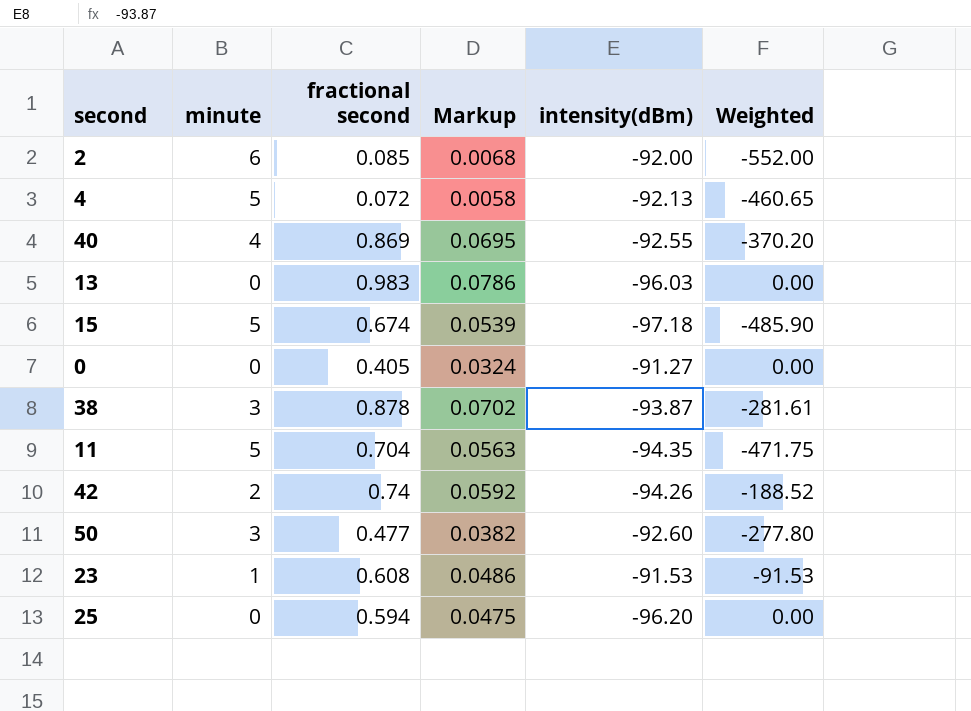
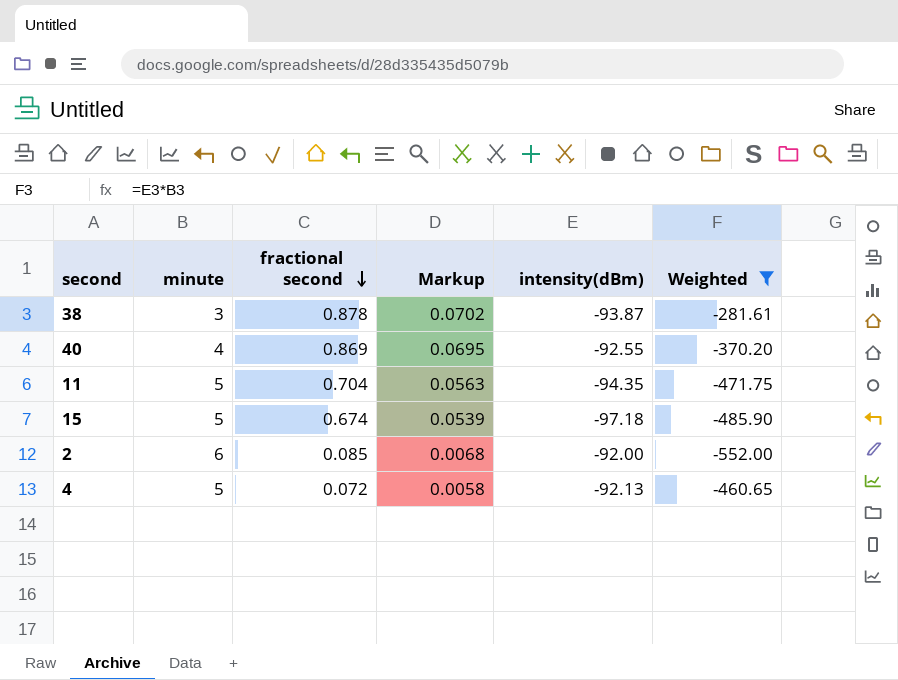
filter: none -> Weighted <= -281.61
row order: none -> fractional second descending

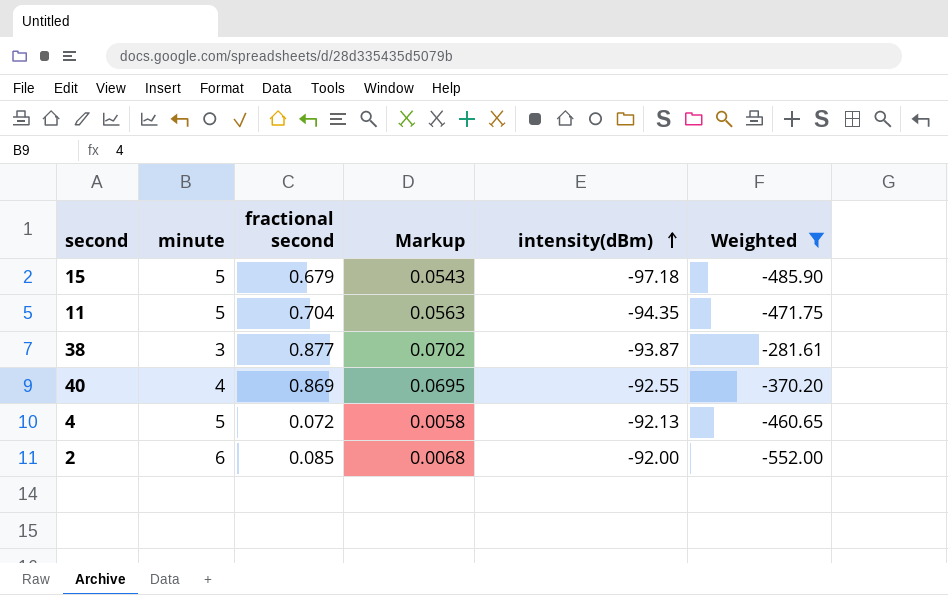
row order: fractional second descending -> intensity(dBm) ascending
15 | fractional second: 0.674 -> 0.679
15 | Markup: 0.0539 -> 0.0543
38 | fractional second: 0.878 -> 0.877

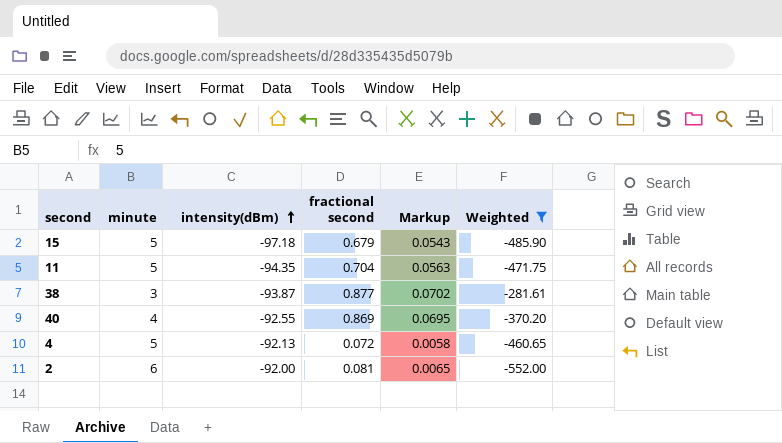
column intensity(dBm) | position: 5 -> 3
2 | fractional second: 0.085 -> 0.081
2 | Markup: 0.0068 -> 0.0065

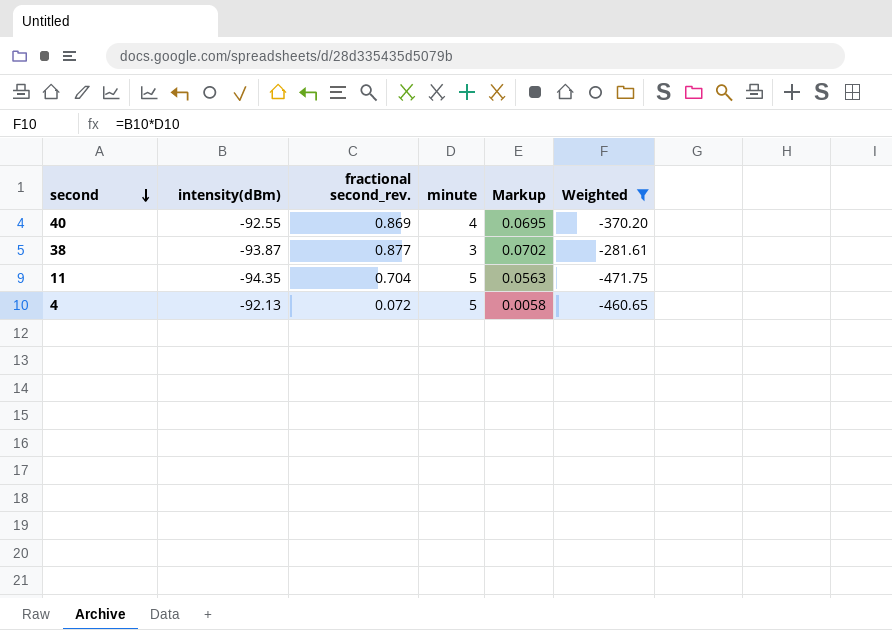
row order: intensity(dBm) ascending -> second descending
column name: fractional second -> fractional second_rev.
column minute | position: 2 -> 4
row 15: 5 | -97.18 | 0.679 | 0.0543 | -485.90 -> none
row 2: 6 | -92.00 | 0.081 | 0.0065 | -552.00 -> none

